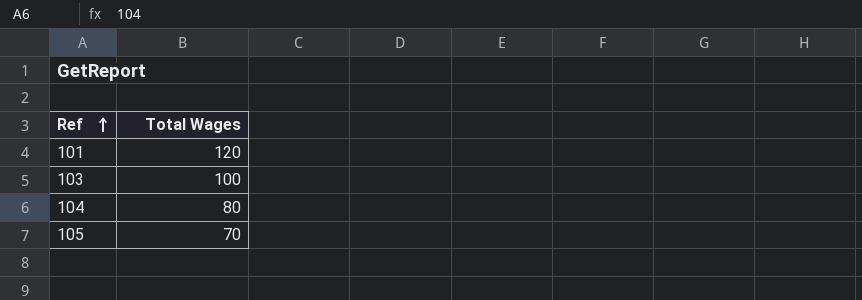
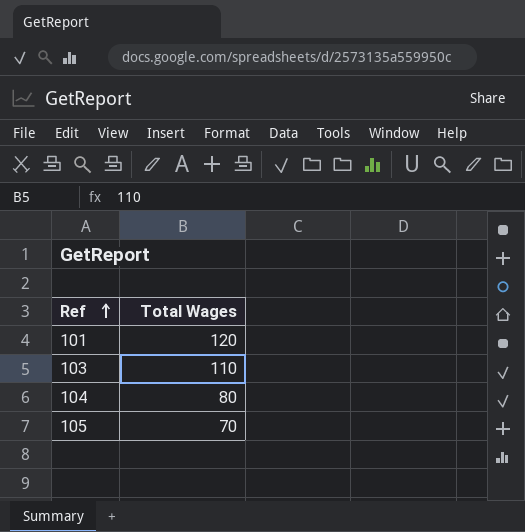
103 | Total Wages: 100 -> 110

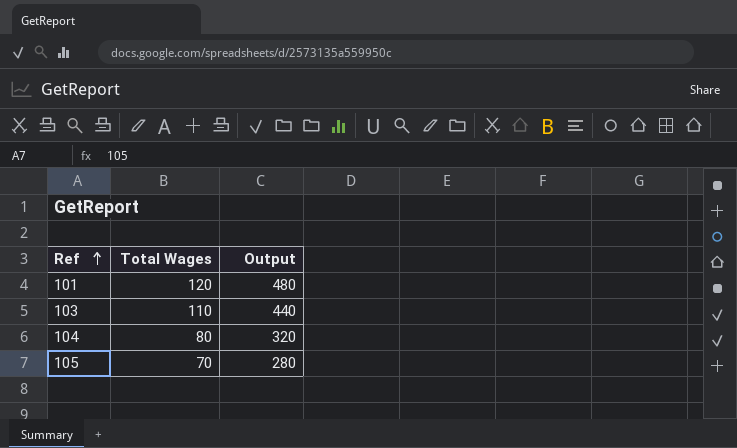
column Output | formula: none -> [Total Wages] * 4

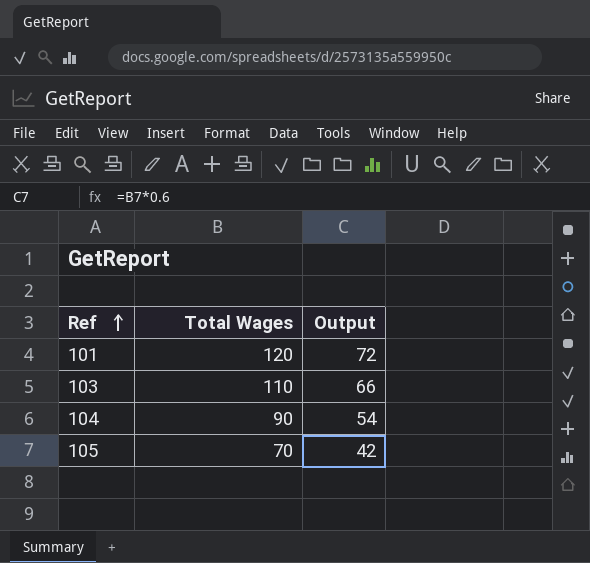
column Output | formula: [Total Wages] * 4 -> [Total Wages] * 0.6
104 | Total Wages: 80 -> 90

